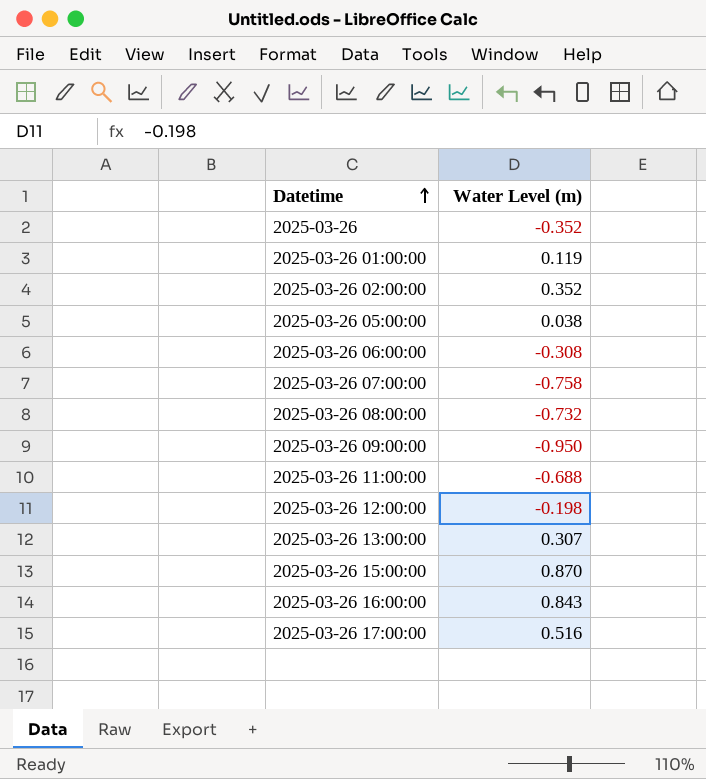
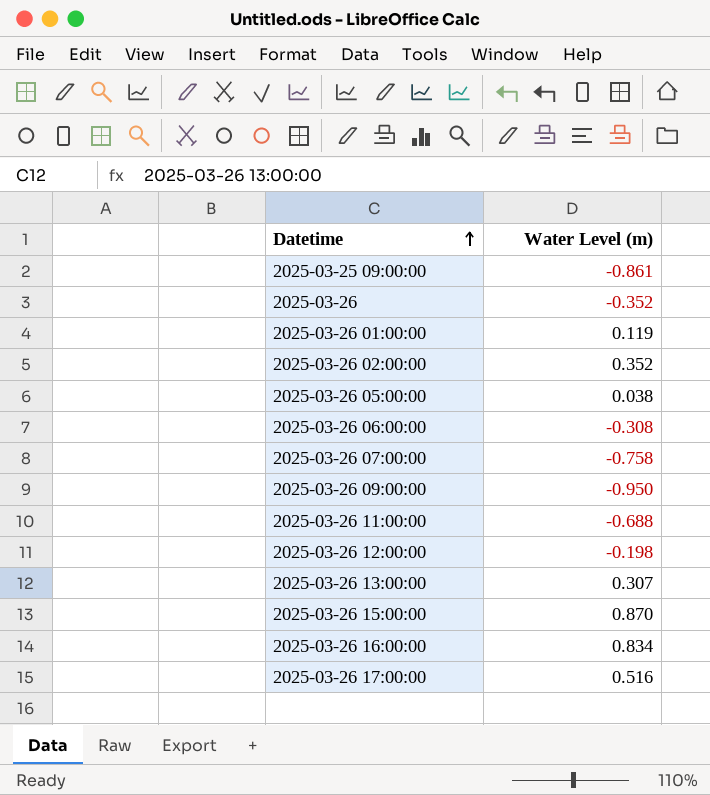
row 2025-03-26 08:00:00: -0.732 -> none
row 2025-03-25 09:00:00: none -> -0.861
2025-03-26 16:00:00 | Water Level (m): 0.843 -> 0.834

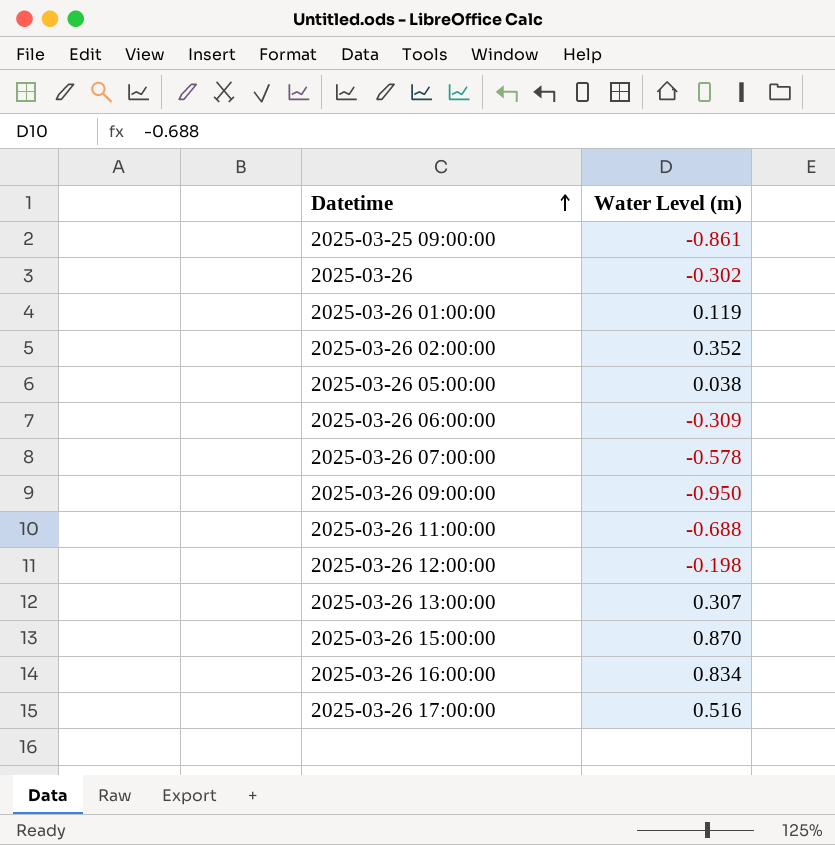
2025-03-26 | Water Level (m): -0.352 -> -0.302
2025-03-26 06:00:00 | Water Level (m): -0.308 -> -0.309
2025-03-26 07:00:00 | Water Level (m): -0.758 -> -0.578

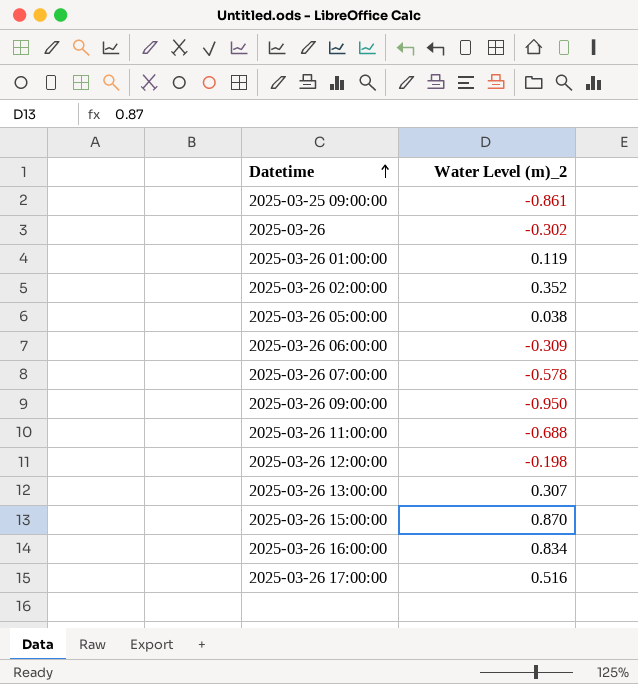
column name: Water Level (m) -> Water Level (m)_2

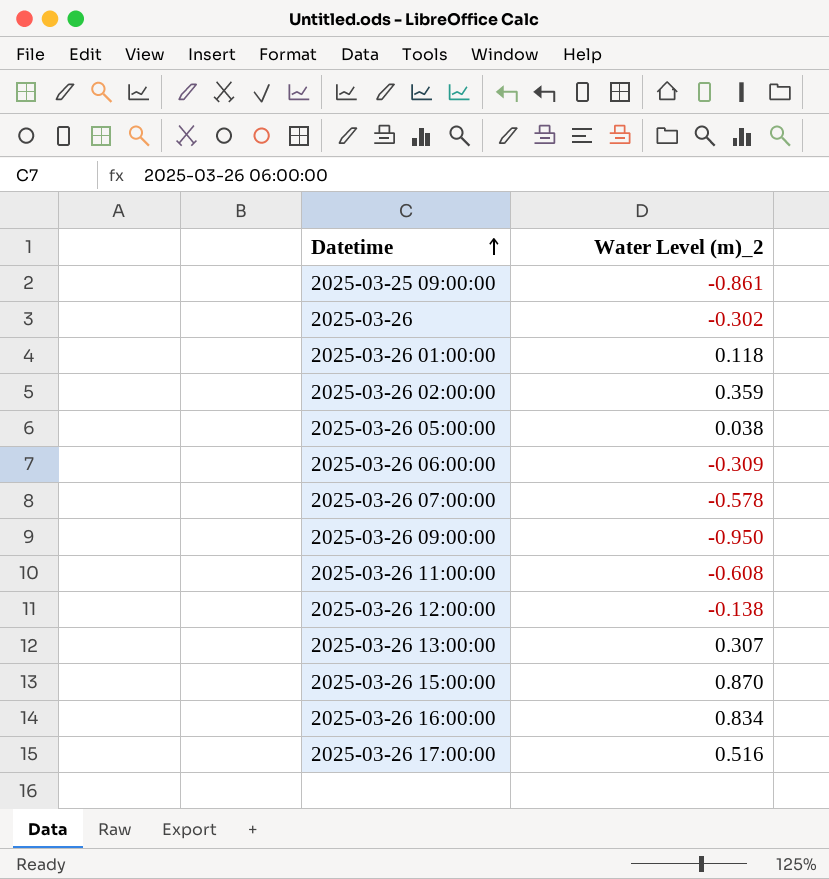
2025-03-26 01:00:00 | Water Level (m)_2: 0.119 -> 0.118
2025-03-26 02:00:00 | Water Level (m)_2: 0.352 -> 0.359
2025-03-26 11:00:00 | Water Level (m)_2: -0.688 -> -0.608
2025-03-26 12:00:00 | Water Level (m)_2: -0.198 -> -0.138

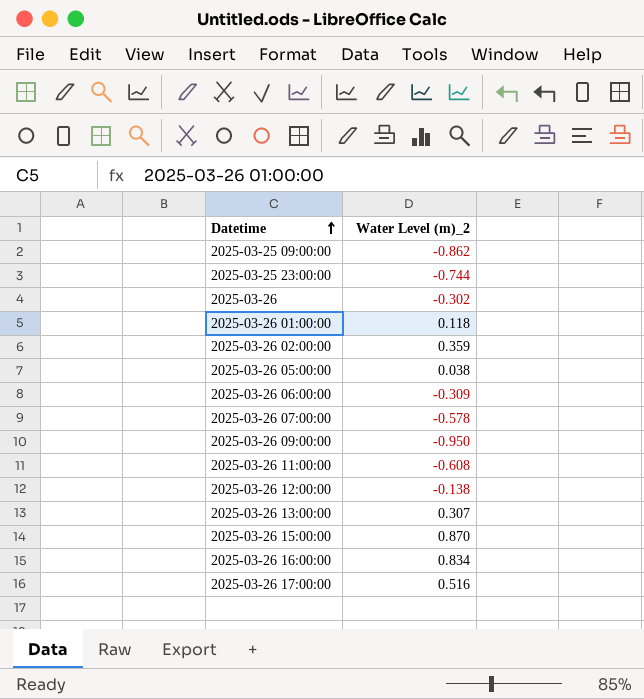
2025-03-25 09:00:00 | Water Level (m)_2: -0.861 -> -0.862
row 2025-03-25 23:00:00: none -> -0.744

